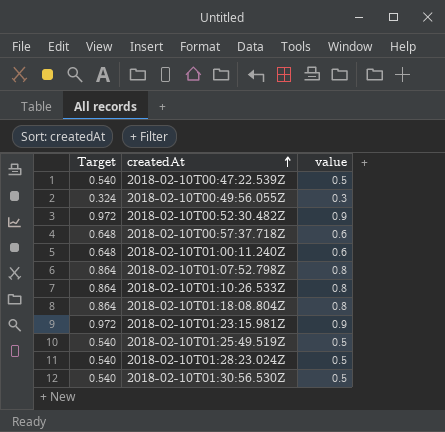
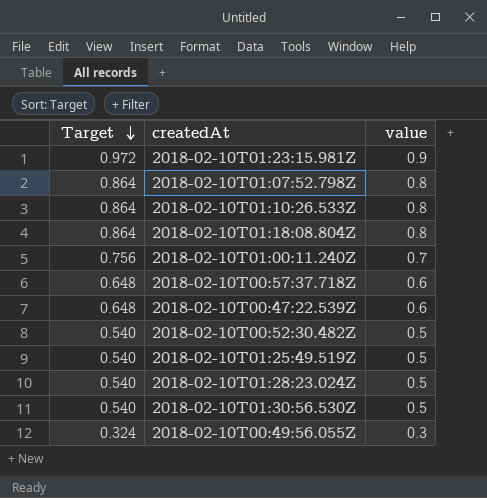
row order: createdAt ascending -> Target descending
2018-02-10T01:00:11.240Z | Target: 0.648 -> 0.756
2018-02-10T01:00:11.240Z | value: 0.6 -> 0.7
2018-02-10T00:47:22.539Z | Target: 0.540 -> 0.648
2018-02-10T00:47:22.539Z | value: 0.5 -> 0.6
2018-02-10T00:52:30.482Z | Target: 0.972 -> 0.540
2018-02-10T00:52:30.482Z | value: 0.9 -> 0.5

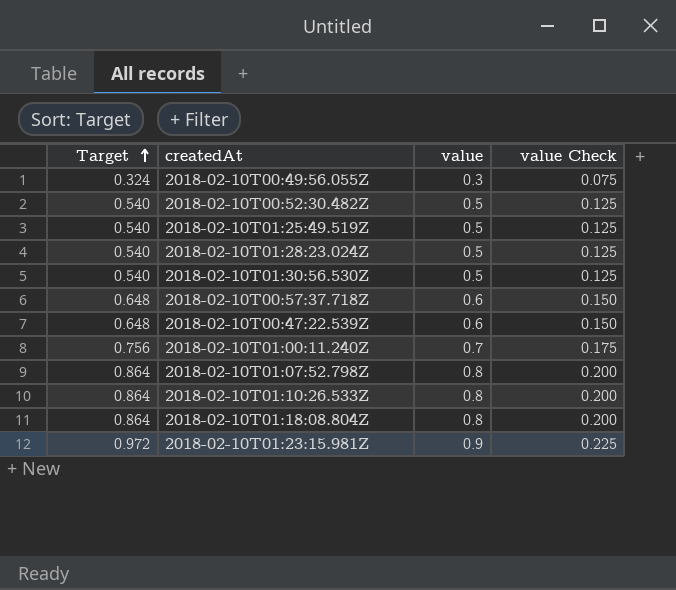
row order: Target descending -> Target ascending
column value Check | formula: none -> [value] * 0.25

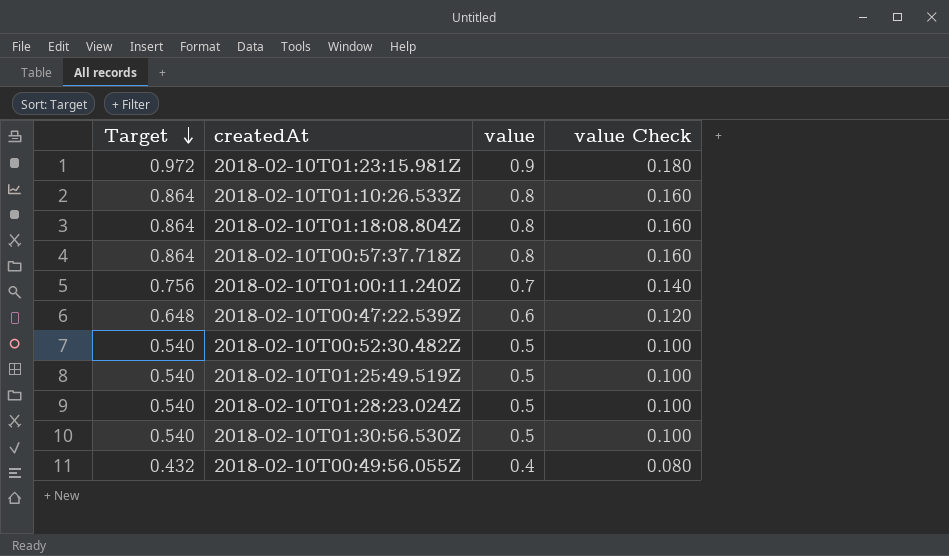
row order: Target ascending -> Target descending
column value Check | formula: [value] * 0.25 -> [value] * 0.2
row 2018-02-10T01:07:52.798Z: 0.864 | 0.8 | 0.200 -> none
2018-02-10T00:57:37.718Z | Target: 0.648 -> 0.864
2018-02-10T00:57:37.718Z | value: 0.6 -> 0.8
2018-02-10T00:49:56.055Z | Target: 0.324 -> 0.432
2018-02-10T00:49:56.055Z | value: 0.3 -> 0.4

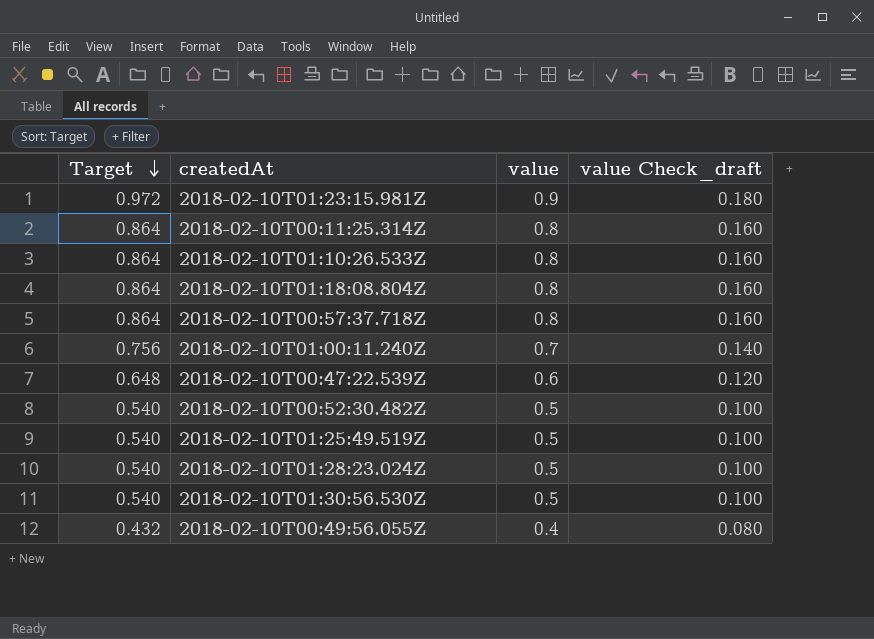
column name: value Check -> value Check_draft
row 2018-02-10T00:11:25.314Z: none -> 0.864 | 0.8 | 0.160

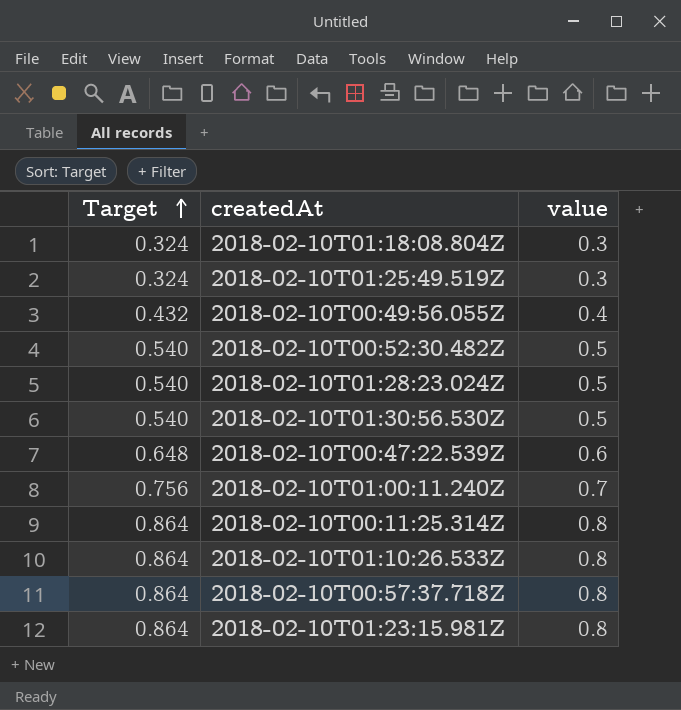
row order: Target descending -> Target ascending
column value Check_draft | formula: [value] * 0.2 -> none
2018-02-10T01:18:08.804Z | Target: 0.864 -> 0.324
2018-02-10T01:18:08.804Z | value: 0.8 -> 0.3
2018-02-10T01:25:49.519Z | Target: 0.540 -> 0.324
2018-02-10T01:25:49.519Z | value: 0.5 -> 0.3
2018-02-10T01:23:15.981Z | Target: 0.972 -> 0.864
2018-02-10T01:23:15.981Z | value: 0.9 -> 0.8

